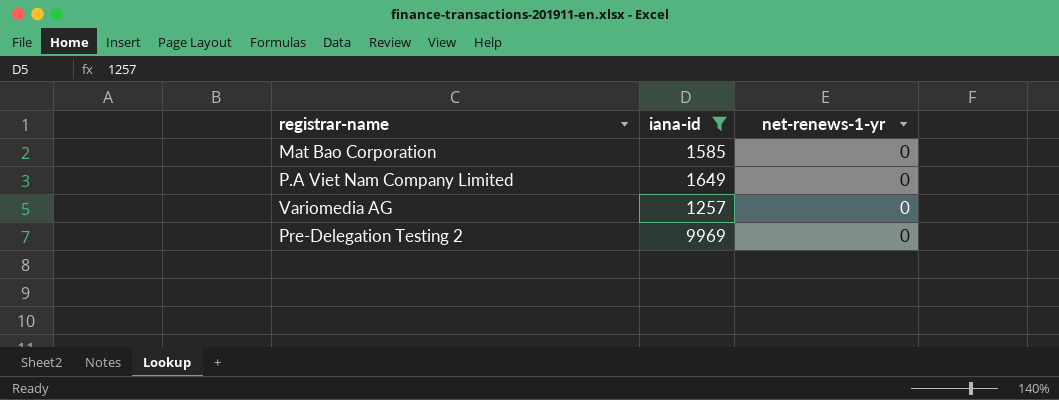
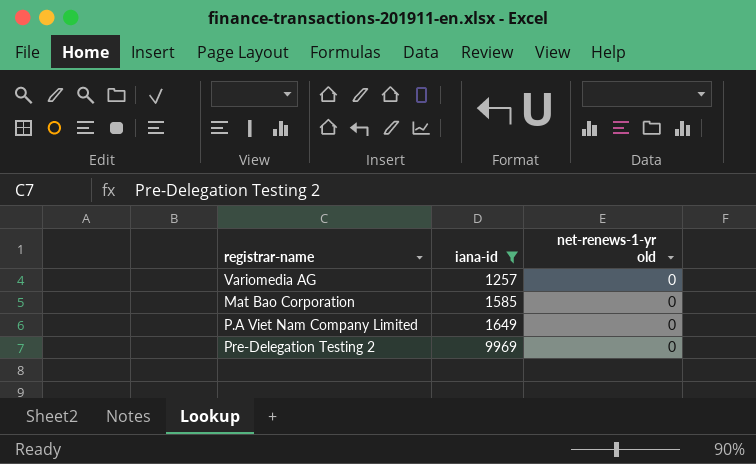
row order: none -> iana-id ascending
column name: net-renews-1-yr -> net-renews-1-yr old

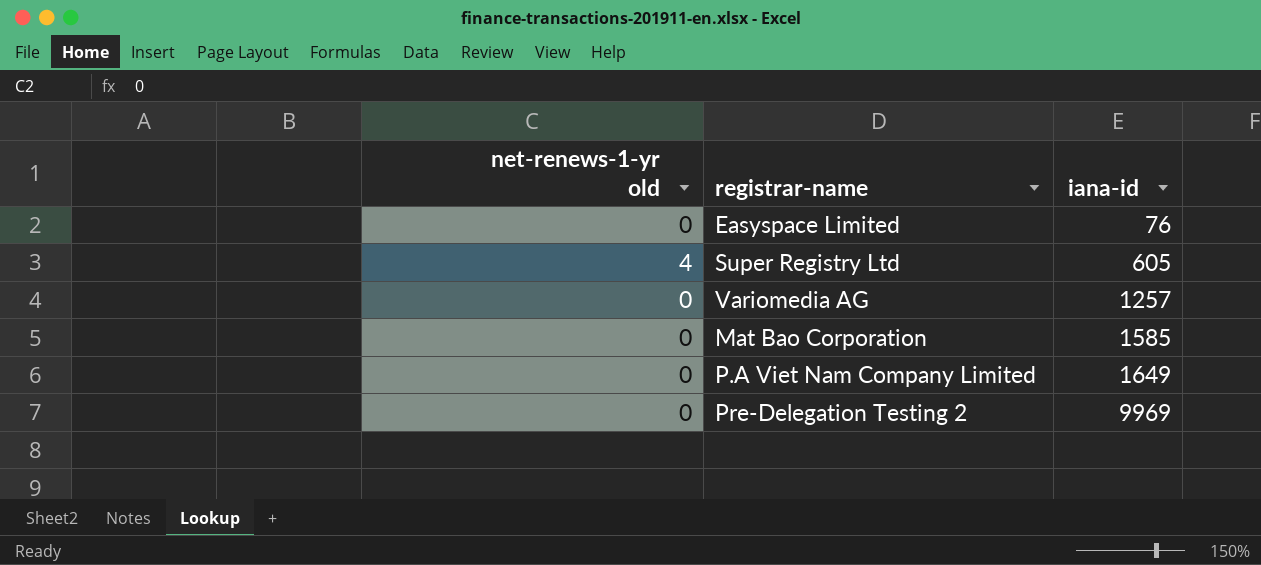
filter: iana-id >= 1257 -> none
column net-renews-1-yr old | position: 3 -> 1

